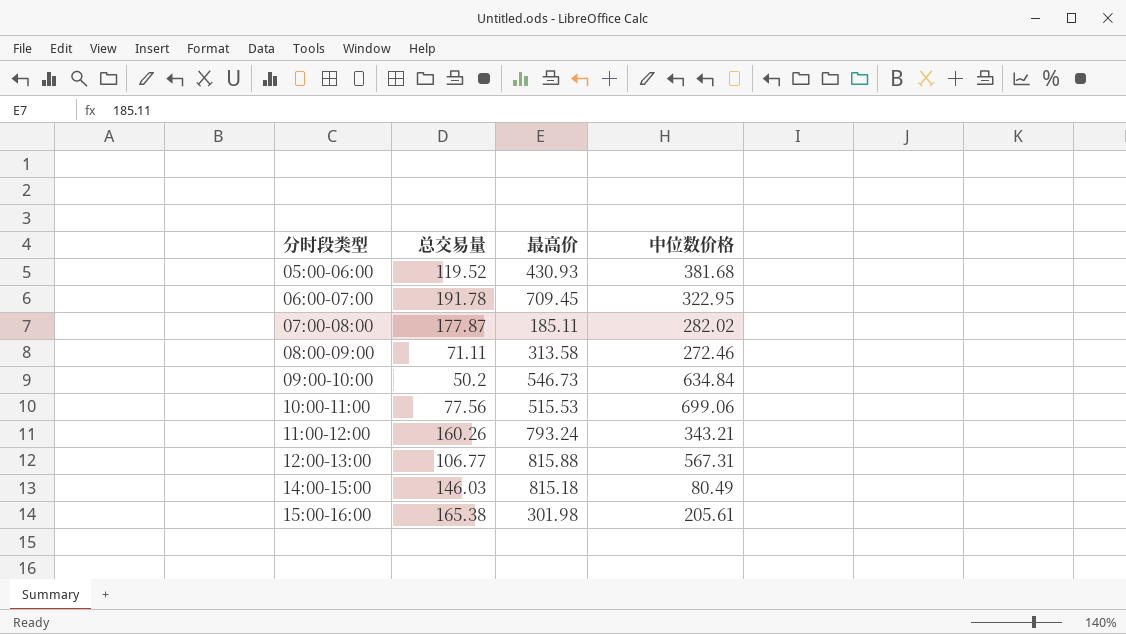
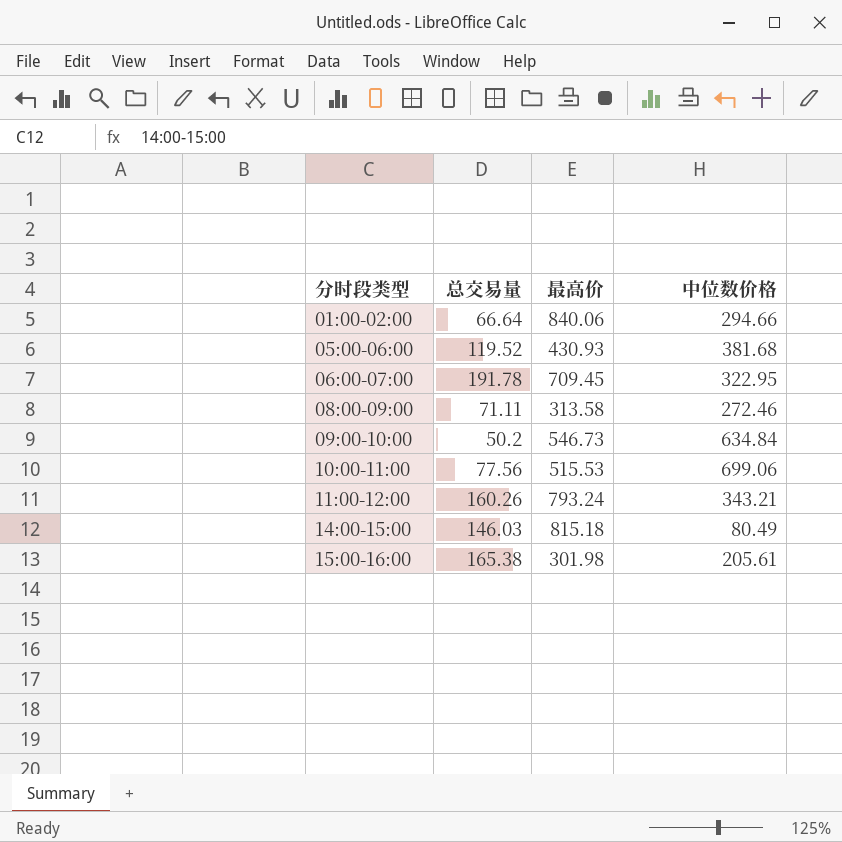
row 07:00-08:00: 177.87 | 185.11 | 282.02 -> none
row 12:00-13:00: 106.77 | 815.88 | 567.31 -> none
row 01:00-02:00: none -> 66.64 | 840.06 | 294.66

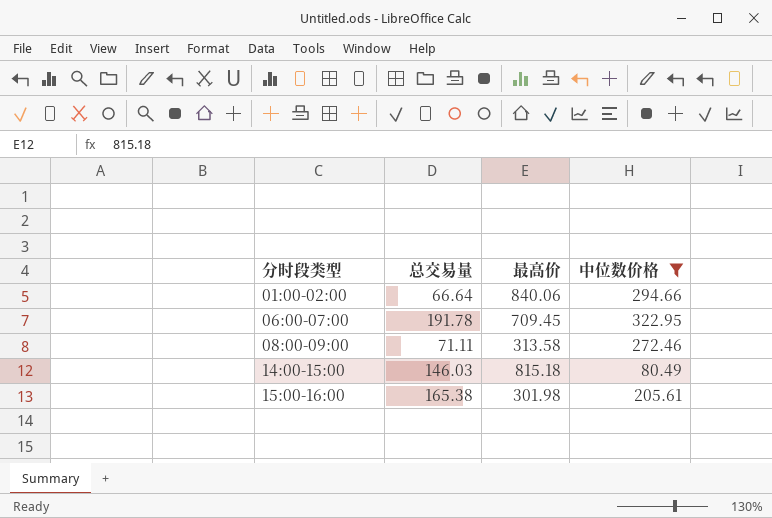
filter: none -> 中位数价格 <= 322.95

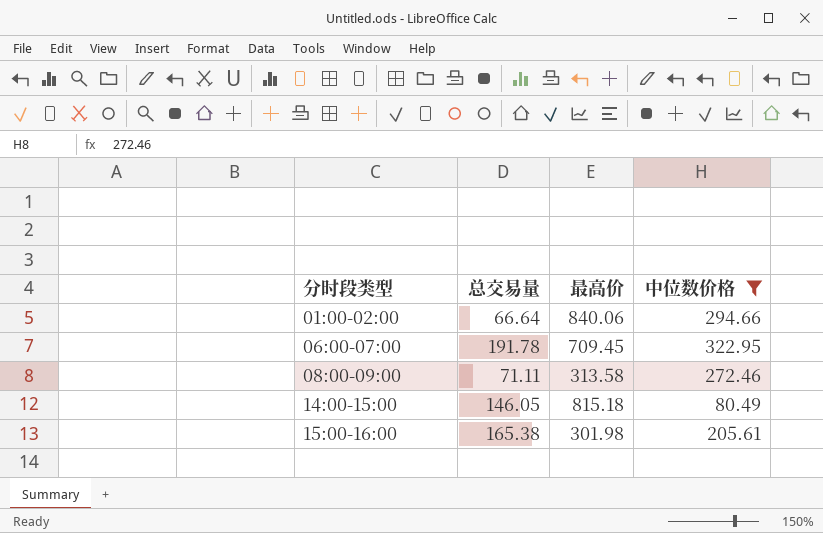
14:00-15:00 | 总交易量: 146.03 -> 146.05

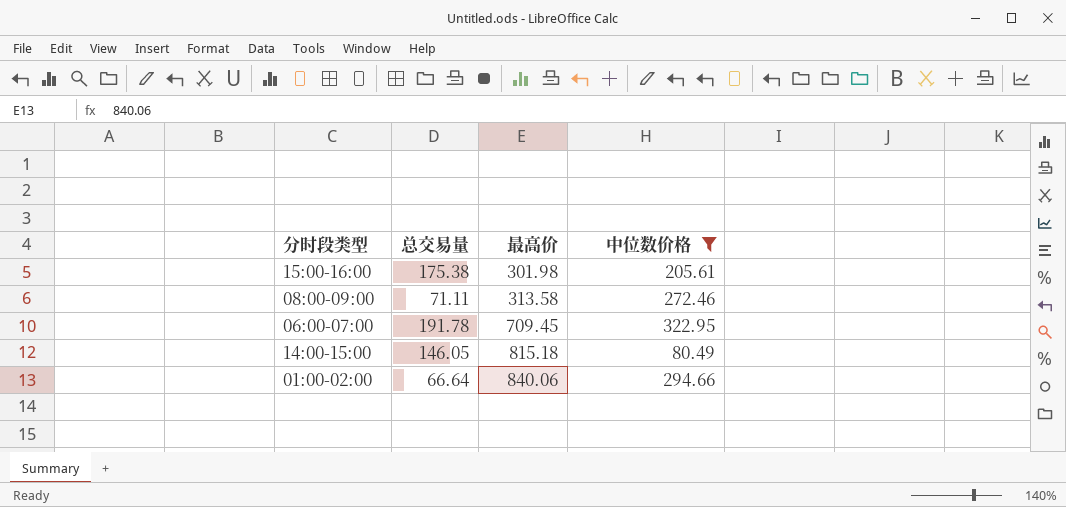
row order: 分时段类型 ascending -> 最高价 ascending
15:00-16:00 | 总交易量: 165.38 -> 175.38

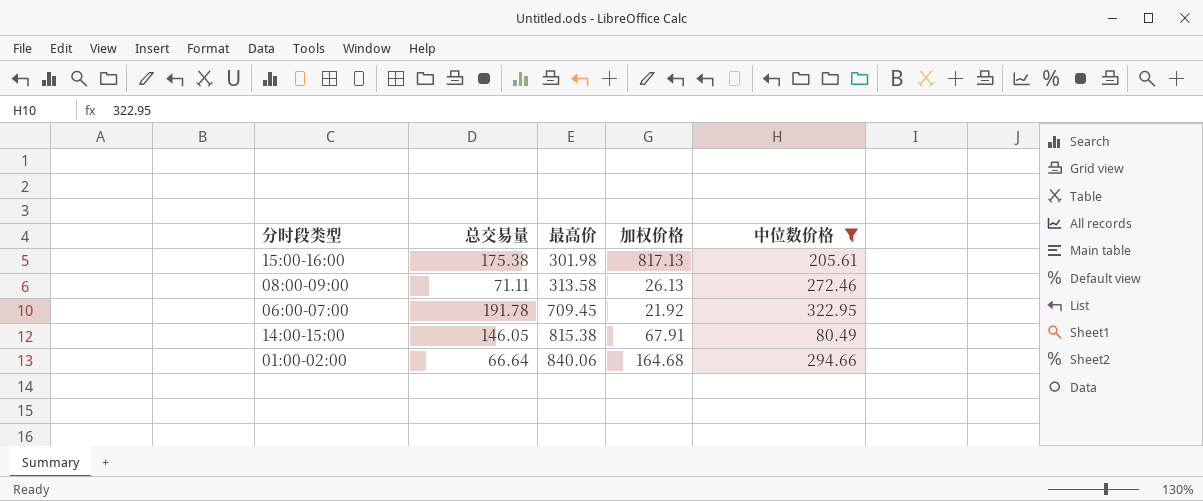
column 加权价格 | position: none -> 4
14:00-15:00 | 最高价: 815.18 -> 815.38

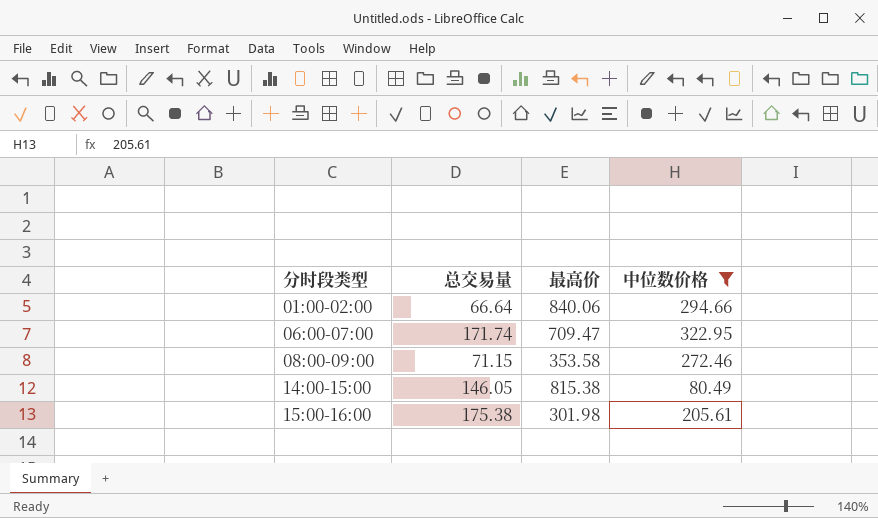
row order: 最高价 ascending -> 分时段类型 ascending
column 加权价格 | position: 4 -> none
06:00-07:00 | 总交易量: 191.78 -> 171.74
06:00-07:00 | 最高价: 709.45 -> 709.47
08:00-09:00 | 总交易量: 71.11 -> 71.15
08:00-09:00 | 最高价: 313.58 -> 353.58

